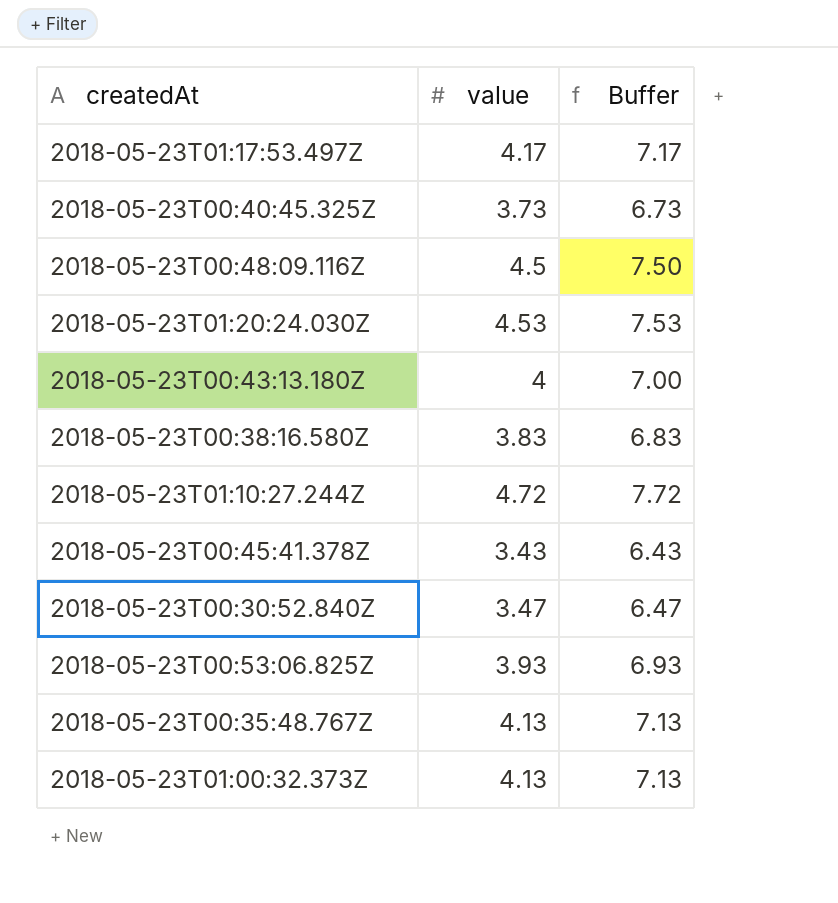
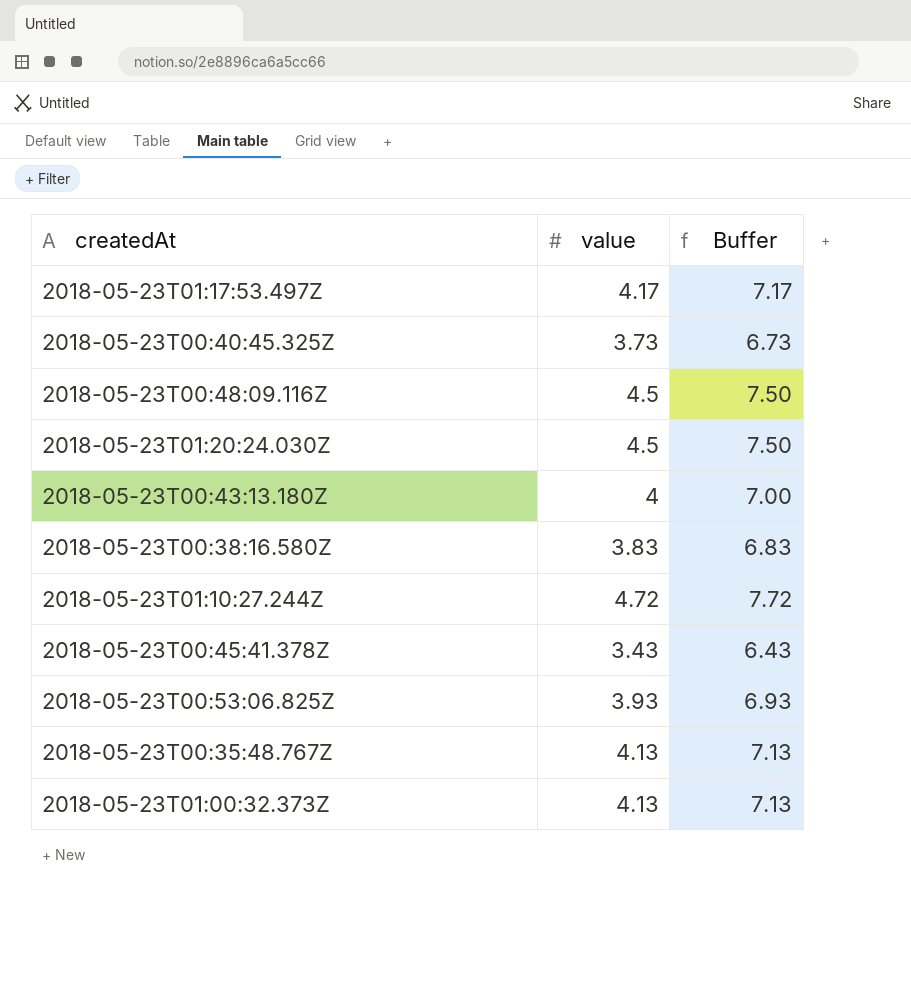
row 2018-05-23T00:30:52.840Z: 3.47 | 6.47 -> none
2018-05-23T01:20:24.030Z | value: 4.53 -> 4.5
2018-05-23T01:20:24.030Z | Buffer: 7.53 -> 7.50

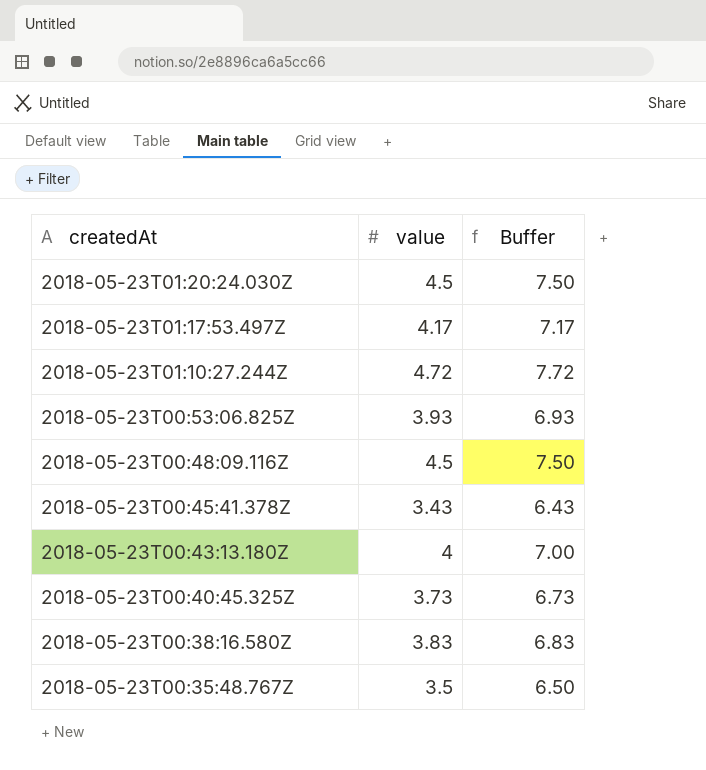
row order: none -> createdAt descending
row 2018-05-23T01:00:32.373Z: 4.13 | 7.13 -> none
2018-05-23T00:35:48.767Z | value: 4.13 -> 3.5
2018-05-23T00:35:48.767Z | Buffer: 7.13 -> 6.50

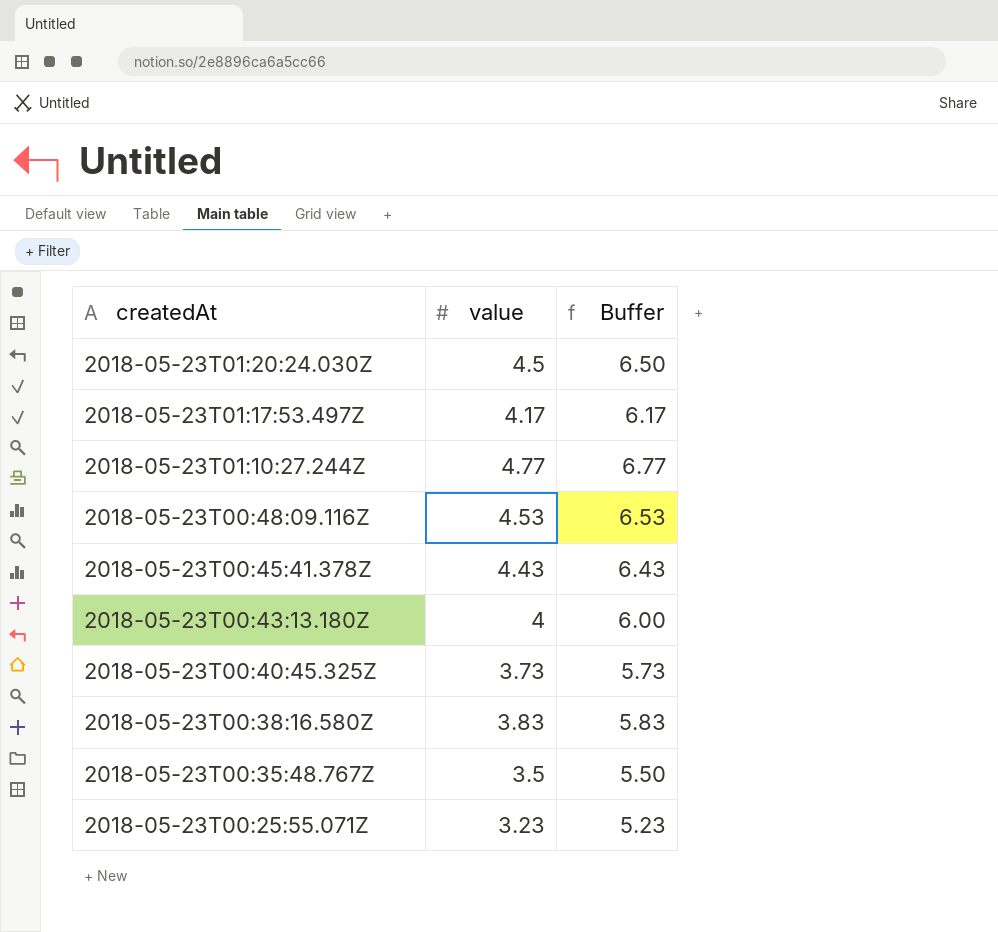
column Buffer | formula: [value] + 3 -> [value] + 2
row 2018-05-23T00:53:06.825Z: 3.93 | 6.93 -> none
2018-05-23T01:10:27.244Z | value: 4.72 -> 4.77
2018-05-23T00:48:09.116Z | value: 4.5 -> 4.53
2018-05-23T00:45:41.378Z | value: 3.43 -> 4.43
row 2018-05-23T00:25:55.071Z: none -> 3.23 | 5.23

